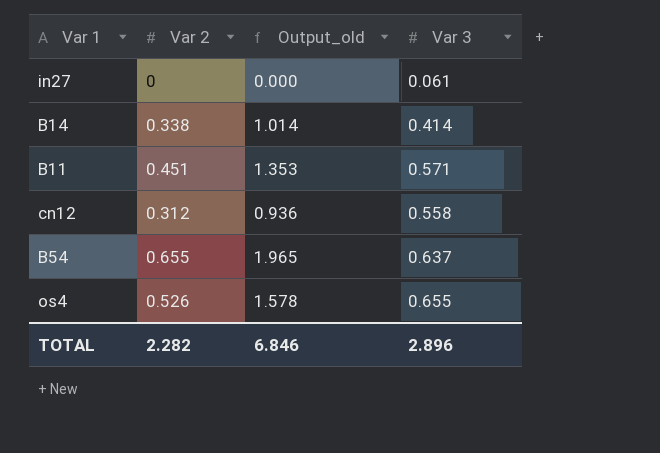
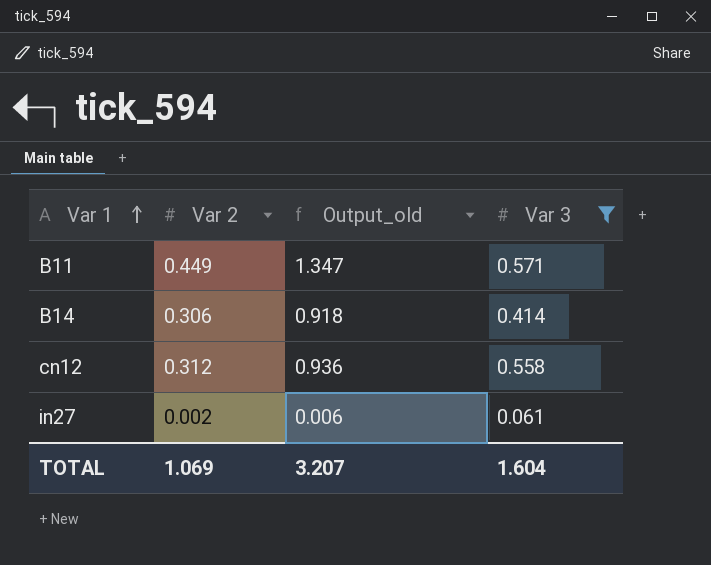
filter: none -> Var 3 <= 0.571
row order: none -> Var 1 ascending
B11 | Var 2: 0.451 -> 0.449
B11 | Output_old: 1.353 -> 1.347
B14 | Var 2: 0.338 -> 0.306
B14 | Output_old: 1.014 -> 0.918
in27 | Var 2: 0 -> 0.002
in27 | Output_old: 0.000 -> 0.006
TOTAL | Var 2: 2.282 -> 1.069
TOTAL | Output_old: 6.846 -> 3.207
TOTAL | Var 3: 2.896 -> 1.604

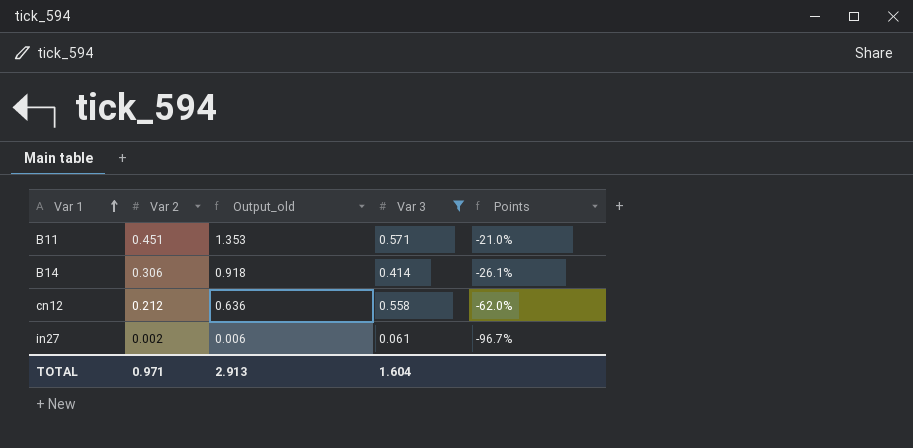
column Points | formula: none -> ([Var 2] - [Var 3]) / [Var 3]
B11 | Var 2: 0.449 -> 0.451
B11 | Output_old: 1.347 -> 1.353
cn12 | Var 2: 0.312 -> 0.212
cn12 | Output_old: 0.936 -> 0.636
TOTAL | Var 2: 1.069 -> 0.971
TOTAL | Output_old: 3.207 -> 2.913

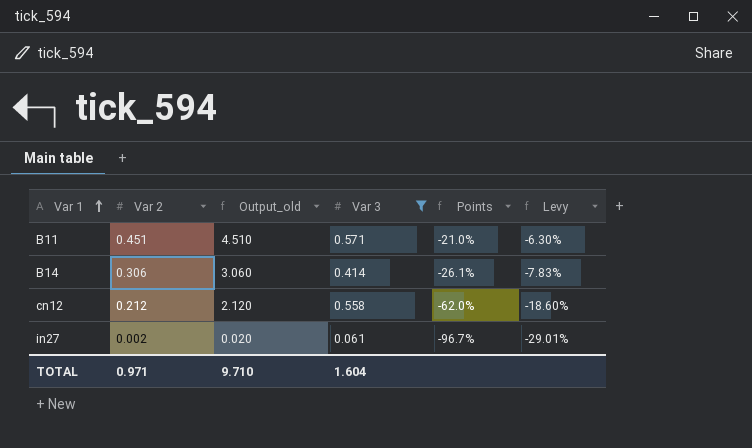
column Output_old | formula: [Var 2] * 3 -> [Var 2] * 10
column Levy | formula: none -> [Points] * 0.3
TOTAL | Output_old: 2.913 -> 9.710

